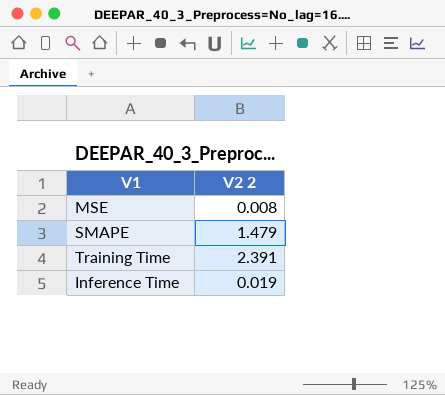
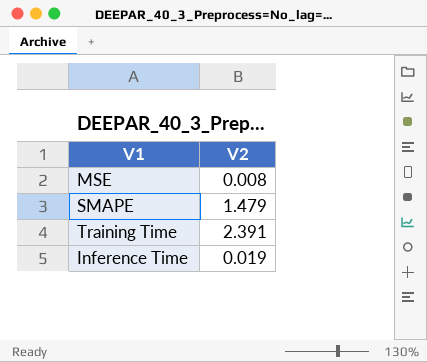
column name: V2 2 -> V2

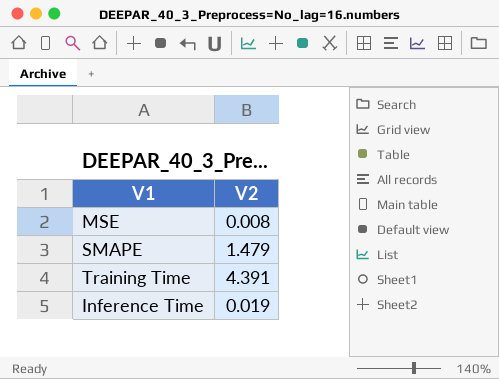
Training Time | V2: 2.391 -> 4.391

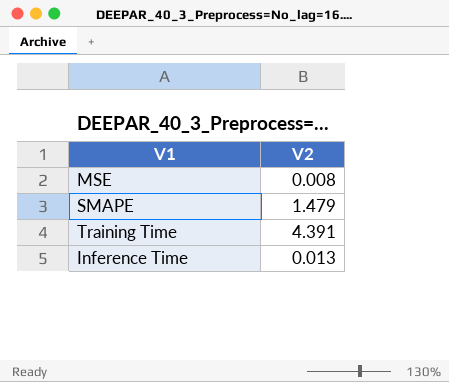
Inference Time | V2: 0.019 -> 0.013

